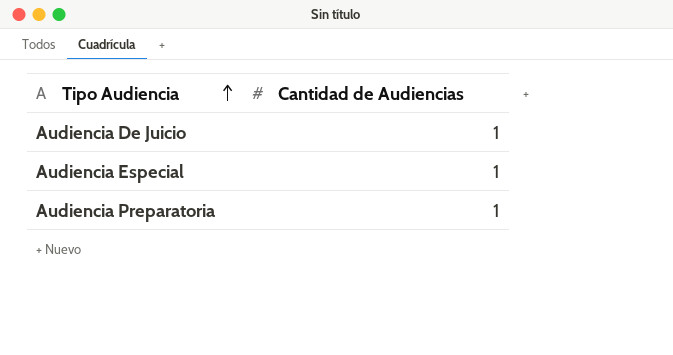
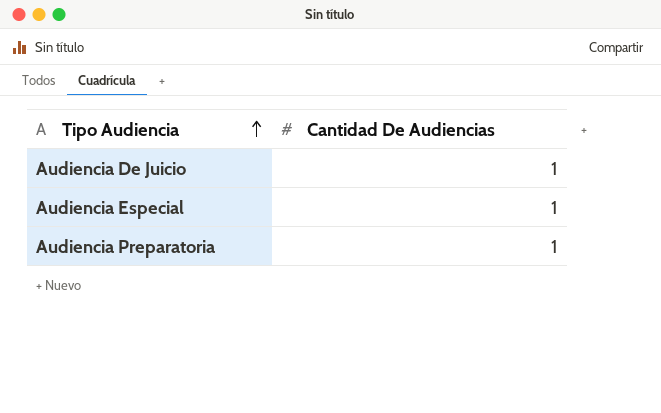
column name: Cantidad de Audiencias -> Cantidad De Audiencias

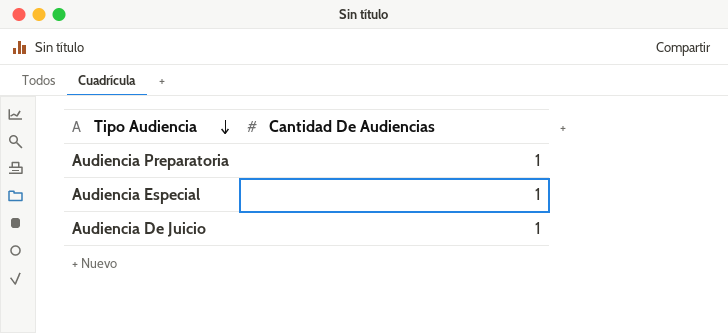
row order: Tipo Audiencia ascending -> Tipo Audiencia descending

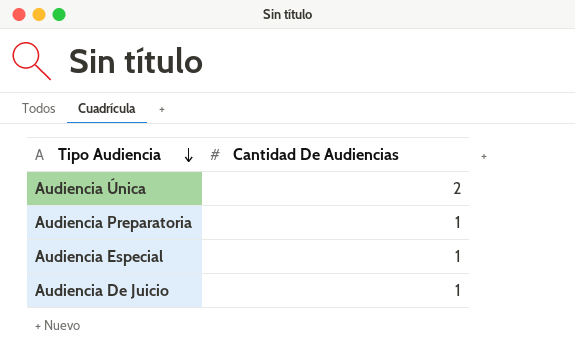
row Audiencia Única: none -> 2

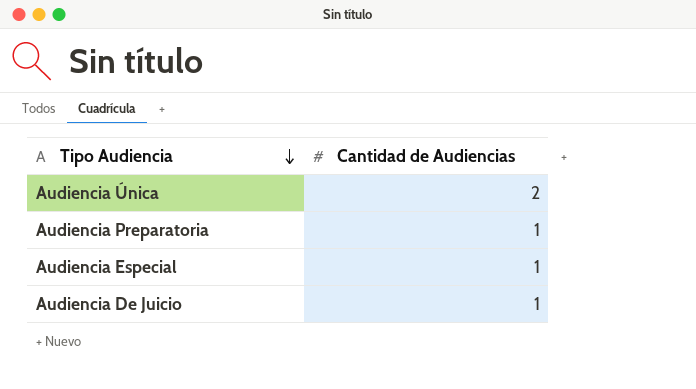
column name: Cantidad De Audiencias -> Cantidad de Audiencias

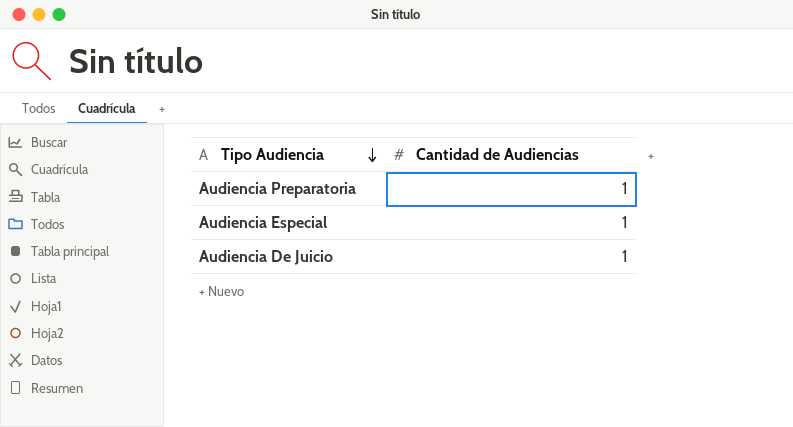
row Audiencia Única: 2 -> none

